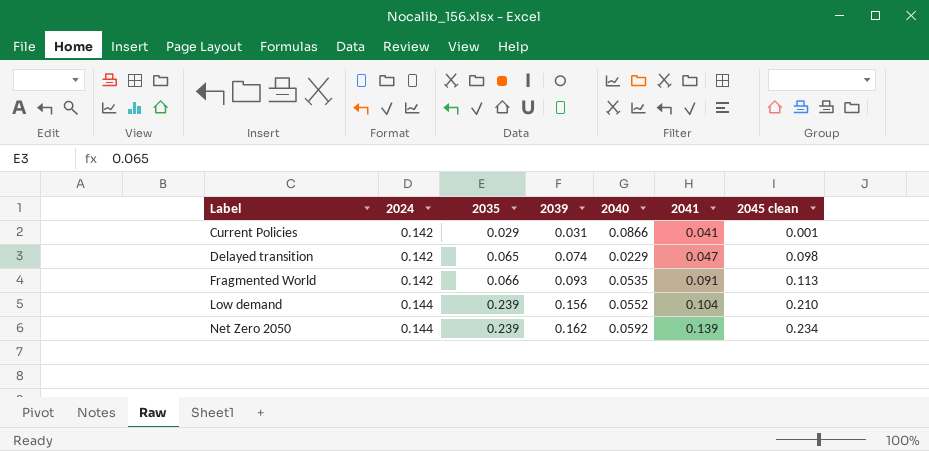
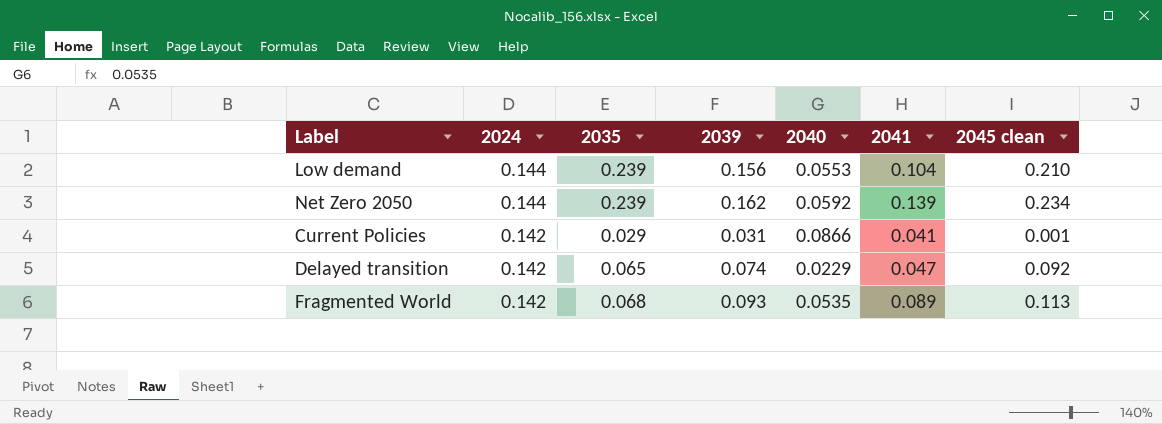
row order: Label ascending -> 2024 descending
Low demand | 2040: 0.0552 -> 0.0553
Delayed transition | 2045 clean: 0.098 -> 0.092
Fragmented World | 2035: 0.066 -> 0.068
Fragmented World | 2041: 0.091 -> 0.089

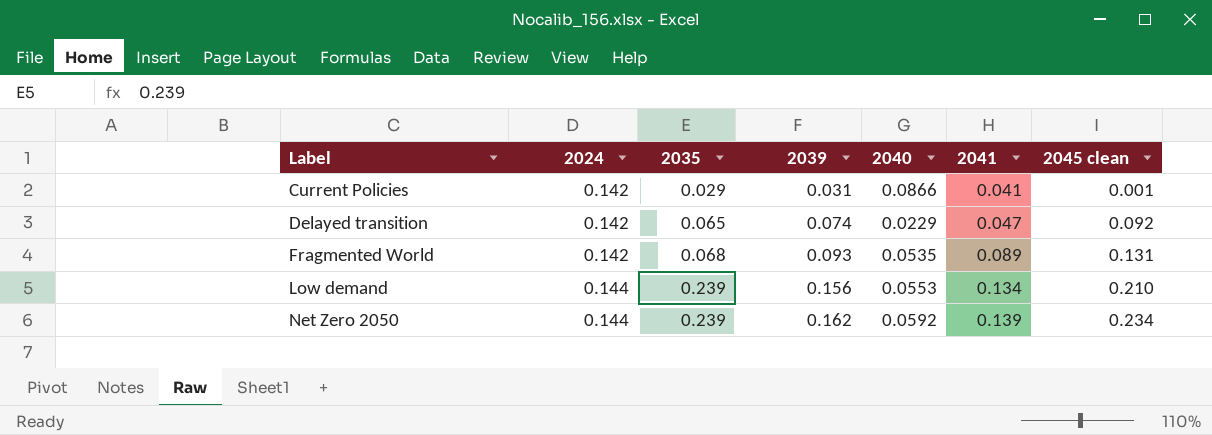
row order: 2024 descending -> Label ascending
Fragmented World | 2045 clean: 0.113 -> 0.131
Low demand | 2041: 0.104 -> 0.134

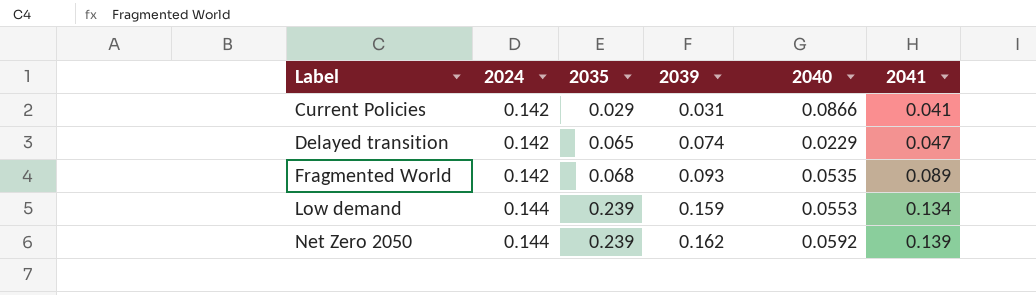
column 2045 clean | position: 7 -> none
Low demand | 2039: 0.156 -> 0.159

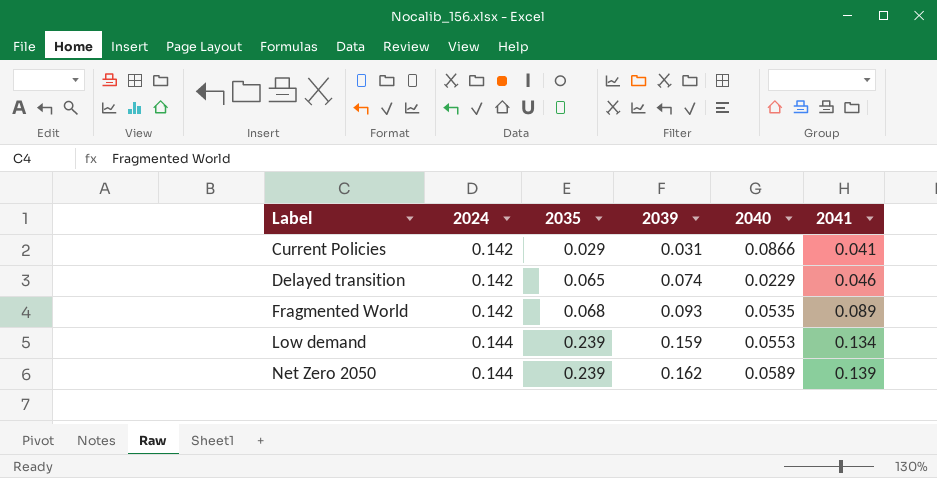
Delayed transition | 2041: 0.047 -> 0.046
Net Zero 2050 | 2040: 0.0592 -> 0.0589

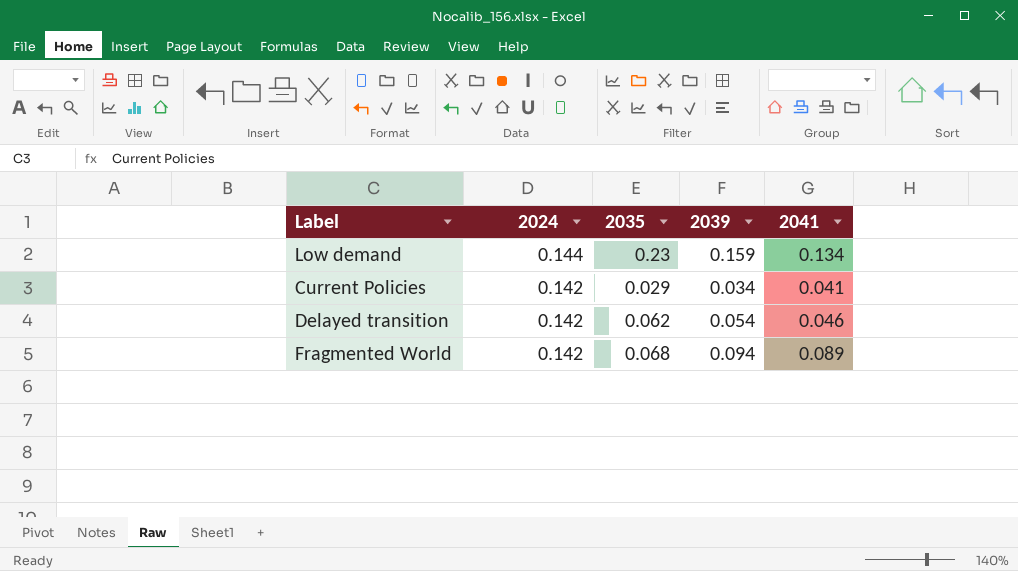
row order: Label ascending -> 2024 descending
column 2040 | position: 5 -> none
row Net Zero 2050: 0.144 | 0.239 | 0.162 | 0.0589 | 0.139 -> none
Low demand | 2035: 0.239 -> 0.23
Current Policies | 2039: 0.031 -> 0.034
Delayed transition | 2035: 0.065 -> 0.062
Delayed transition | 2039: 0.074 -> 0.054
Fragmented World | 2039: 0.093 -> 0.094

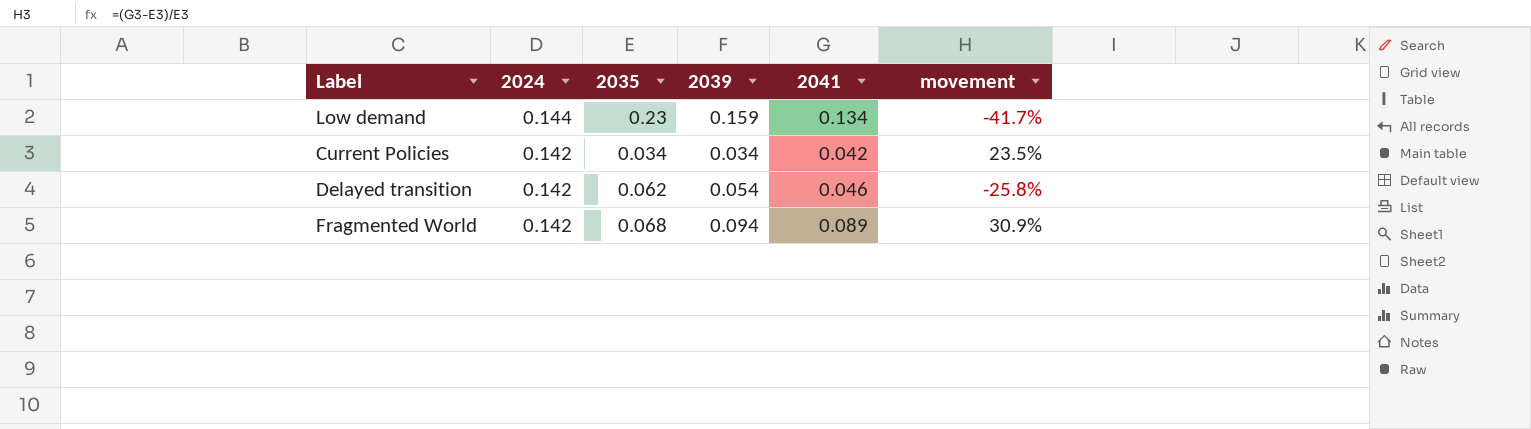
column movement | formula: none -> ([2041] - [2035]) / [2035]
Current Policies | 2035: 0.029 -> 0.034
Current Policies | 2041: 0.041 -> 0.042

